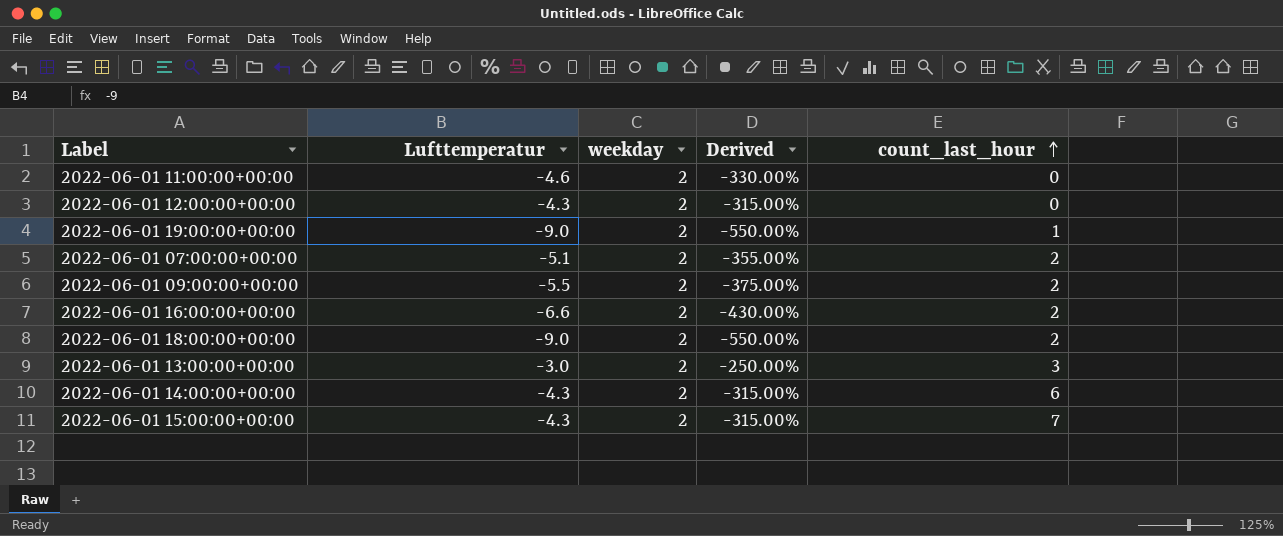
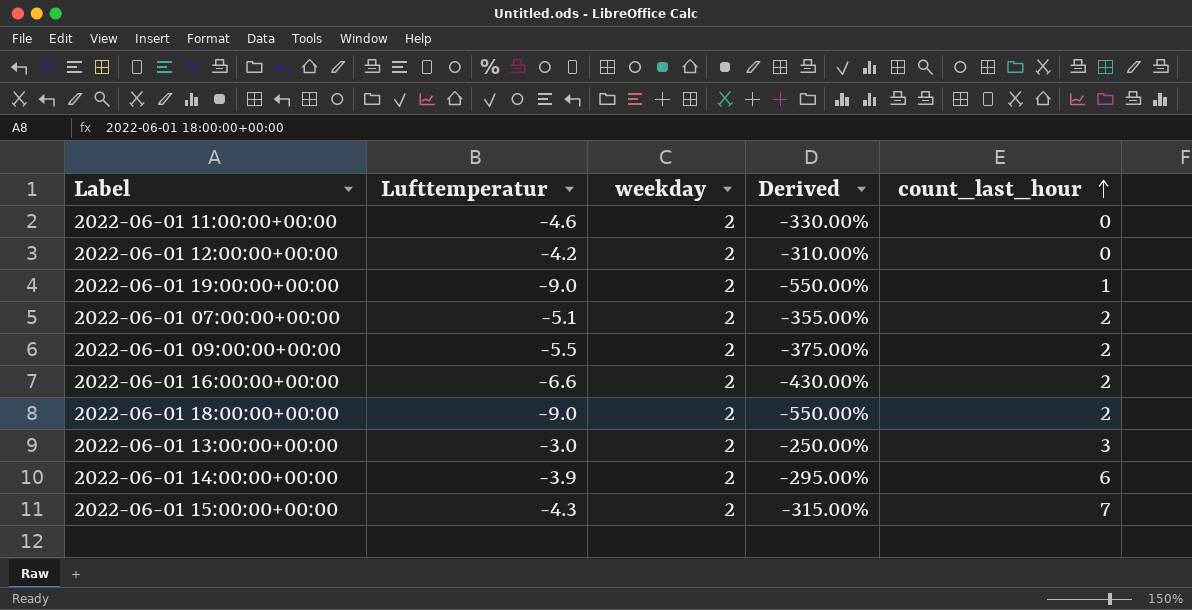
2022-06-01 12:00:00+00:00 | Lufttemperatur: -4.3 -> -4.2
2022-06-01 12:00:00+00:00 | Derived: -315.00% -> -310.00%
2022-06-01 14:00:00+00:00 | Lufttemperatur: -4.3 -> -3.9
2022-06-01 14:00:00+00:00 | Derived: -315.00% -> -295.00%

